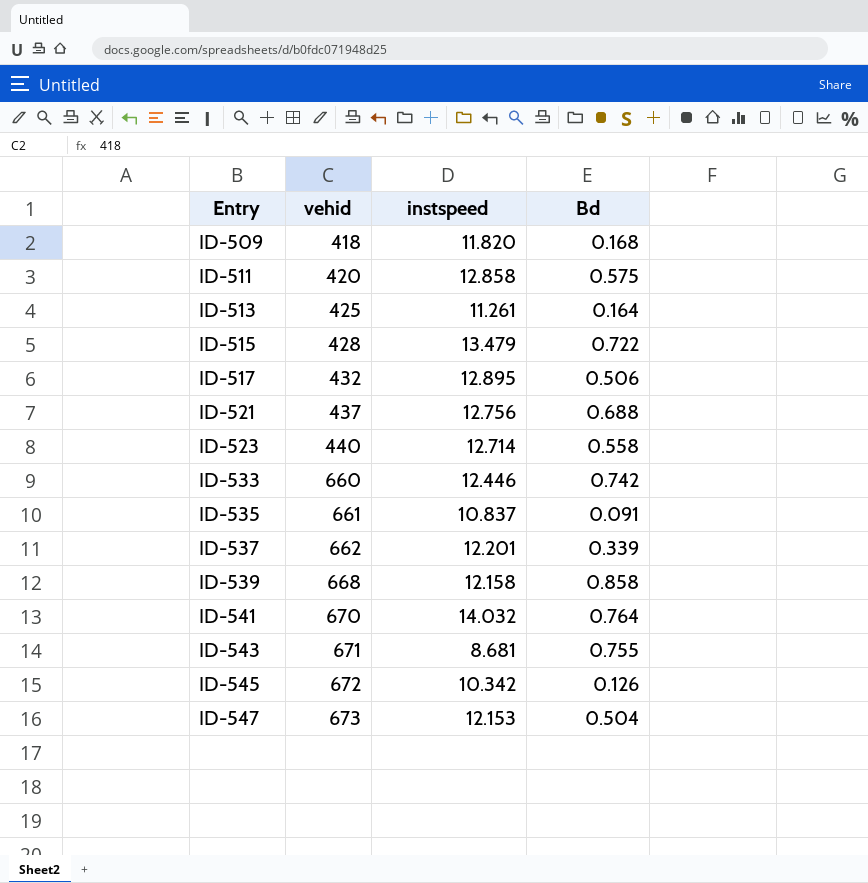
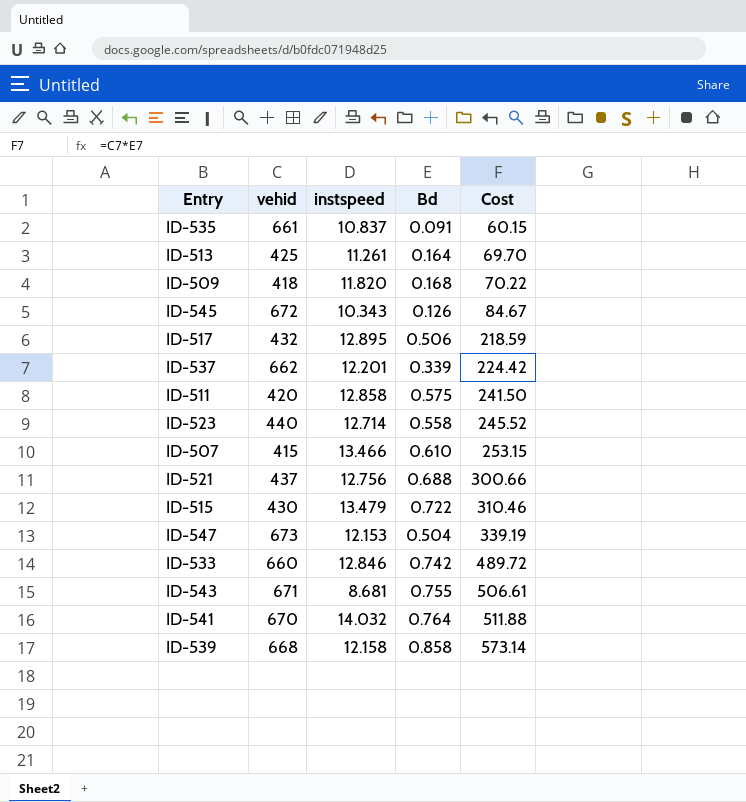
row order: Entry ascending -> Cost ascending
column Cost | formula: none -> [vehid] * [Bd]
ID-545 | instspeed: 10.342 -> 10.343
row ID-507: none -> 415 | 13.466 | 0.610 | 253.15
ID-515 | vehid: 428 -> 430
ID-533 | instspeed: 12.446 -> 12.846

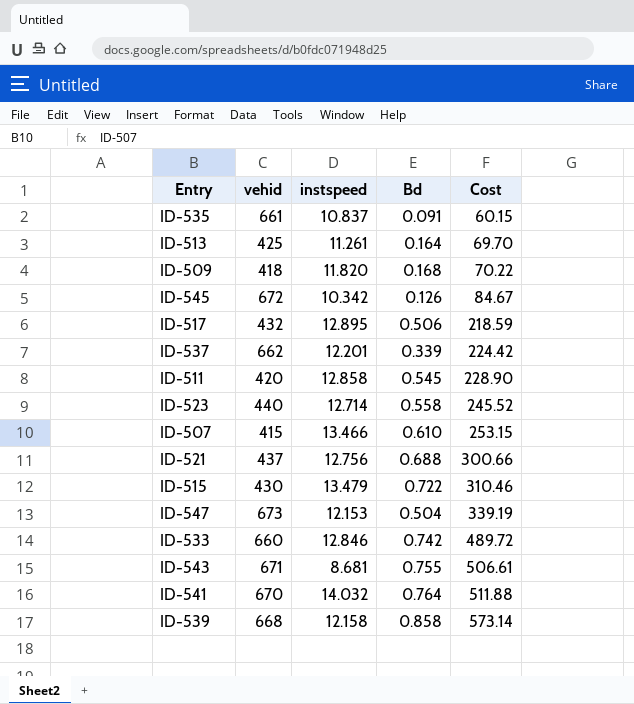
ID-545 | instspeed: 10.343 -> 10.342
ID-511 | Bd: 0.575 -> 0.545
ID-511 | Cost: 241.50 -> 228.90

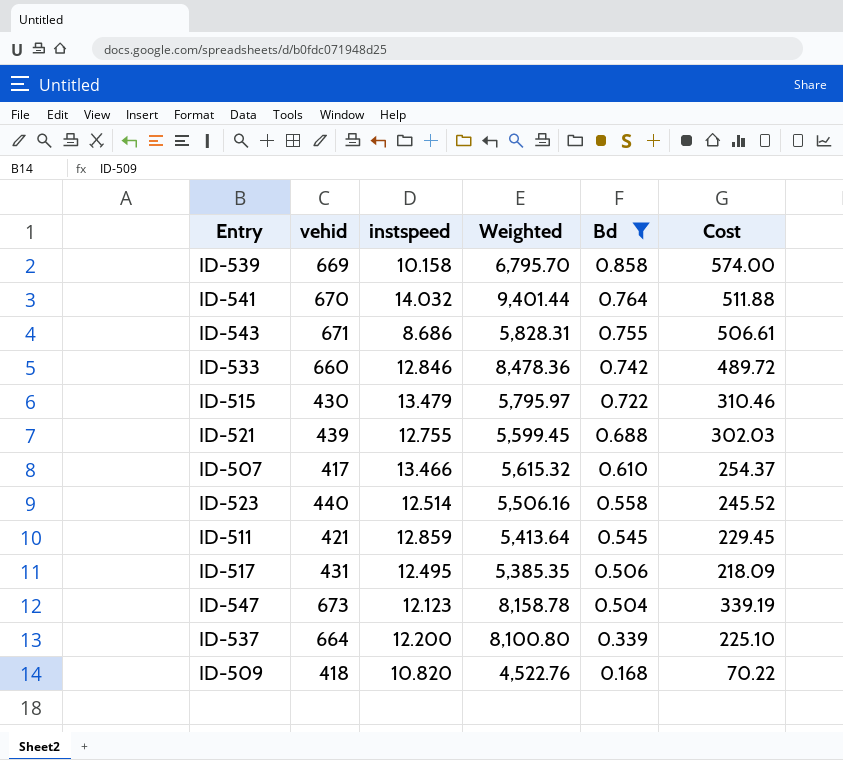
filter: none -> Bd >= 0.168
row order: Cost ascending -> Bd descending
column Weighted | formula: none -> [vehid] * [instspeed]
ID-539 | vehid: 668 -> 669
ID-539 | instspeed: 12.158 -> 10.158
ID-539 | Cost: 573.14 -> 574.00
ID-543 | instspeed: 8.681 -> 8.686
ID-521 | vehid: 437 -> 439
ID-521 | instspeed: 12.756 -> 12.755
ID-521 | Cost: 300.66 -> 302.03
ID-507 | vehid: 415 -> 417
ID-507 | Cost: 253.15 -> 254.37
ID-523 | instspeed: 12.714 -> 12.514
ID-511 | vehid: 420 -> 421
ID-511 | instspeed: 12.858 -> 12.859
ID-511 | Cost: 228.90 -> 229.45
ID-517 | vehid: 432 -> 431
ID-517 | instspeed: 12.895 -> 12.495
ID-517 | Cost: 218.59 -> 218.09
ID-547 | instspeed: 12.153 -> 12.123
ID-537 | vehid: 662 -> 664
ID-537 | instspeed: 12.201 -> 12.200
ID-537 | Cost: 224.42 -> 225.10
ID-509 | instspeed: 11.820 -> 10.820

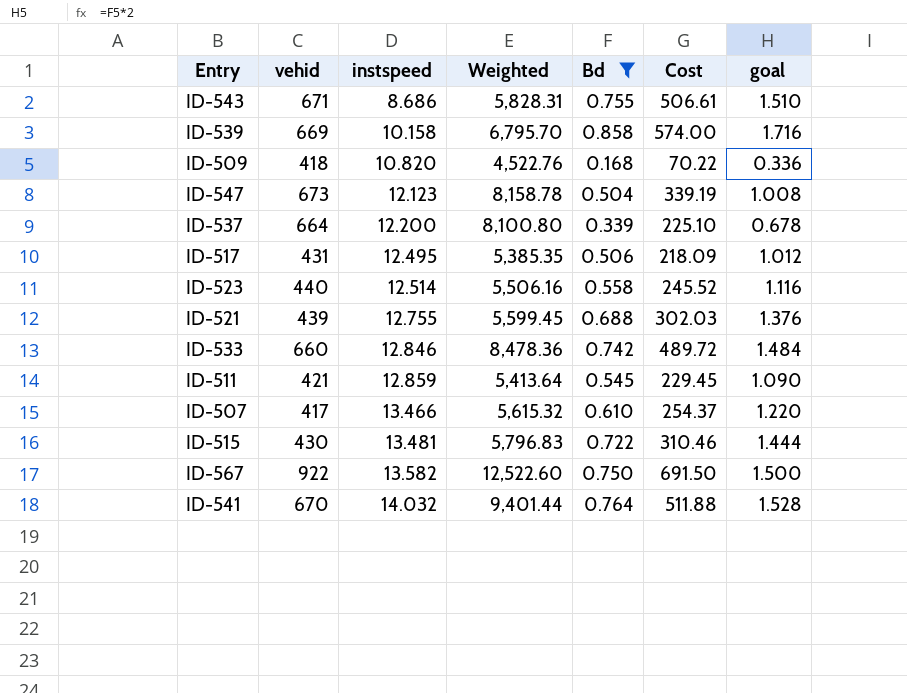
row order: Bd descending -> instspeed ascending
column goal | formula: none -> [Bd] * 2
ID-515 | instspeed: 13.479 -> 13.481
ID-515 | Weighted: 5,795.97 -> 5,796.83
row ID-567: none -> 922 | 13.582 | 12,522.60 | 0.750 | 691.50 | 1.500

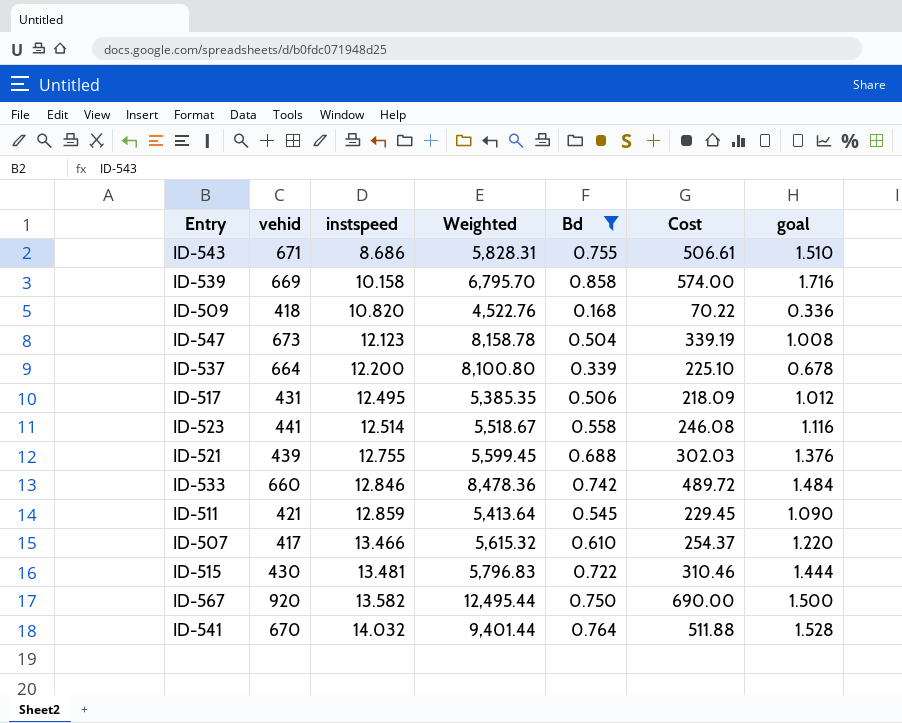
ID-523 | vehid: 440 -> 441
ID-523 | Weighted: 5,506.16 -> 5,518.67
ID-523 | Cost: 245.52 -> 246.08
ID-567 | vehid: 922 -> 920
ID-567 | Weighted: 12,522.60 -> 12,495.44
ID-567 | Cost: 691.50 -> 690.00

